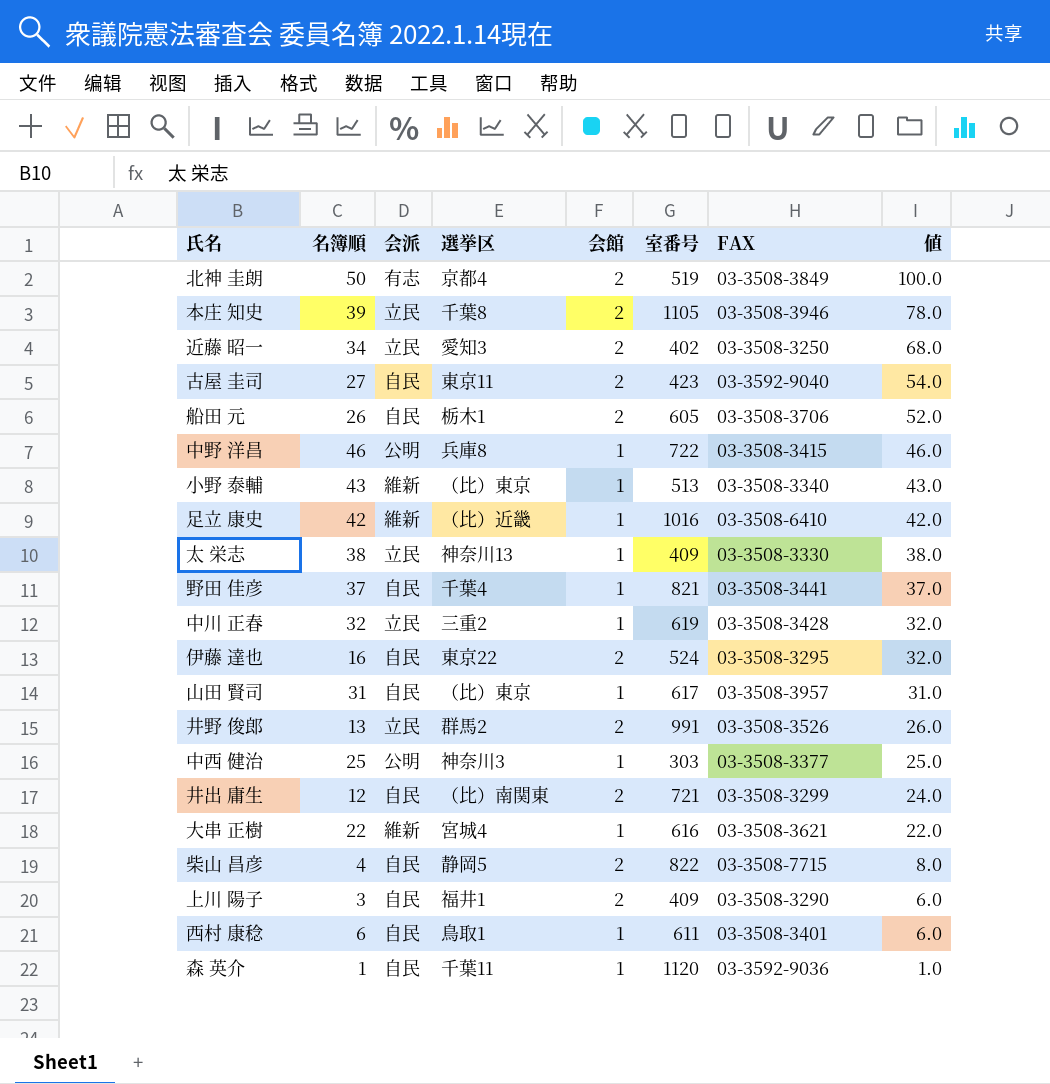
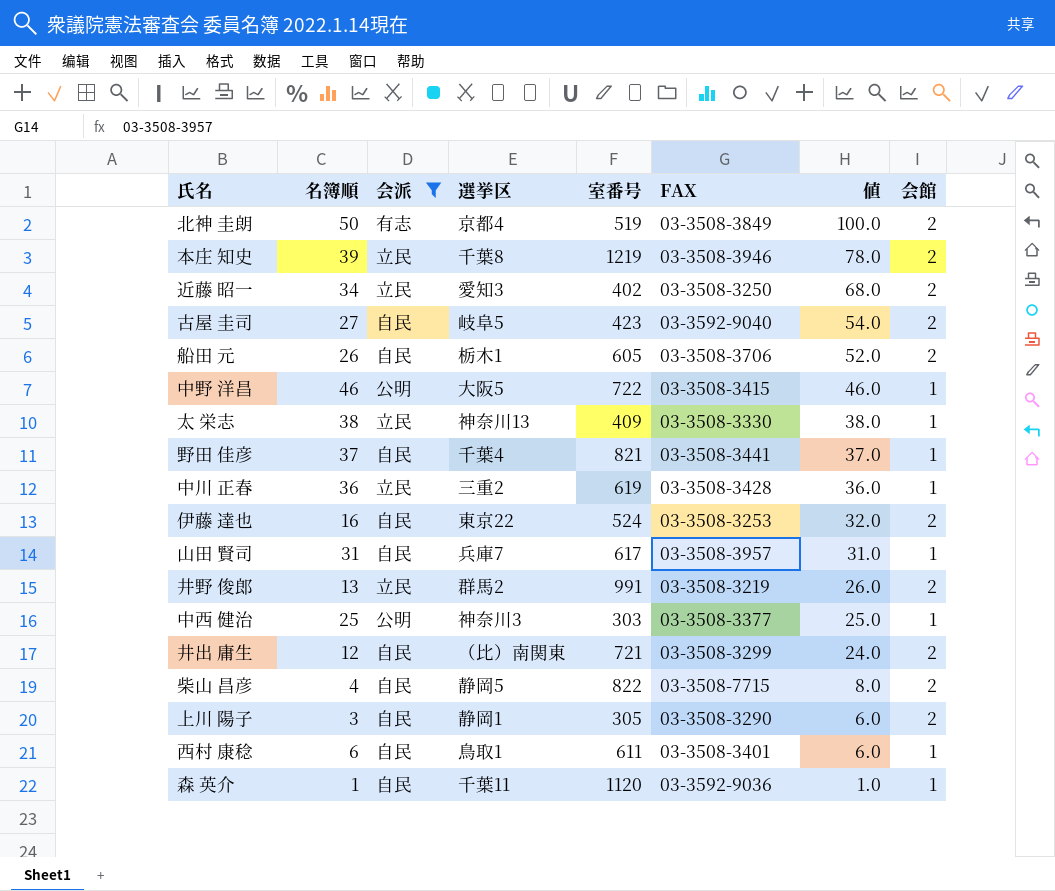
filter: none -> 会派 != 維新
column 会館 | position: 5 -> 8
本庄 知史 | 室番号: 1105 -> 1219
古屋 圭司 | 選挙区: 東京11 -> 岐阜5
中野 洋昌 | 選挙区: 兵庫8 -> 大阪5
中川 正春 | 名簿順: 32 -> 36
中川 正春 | 値: 32.0 -> 36.0
伊藤 達也 | FAX: 03-3508-3295 -> 03-3508-3253
山田 賢司 | 選挙区: （比）東京 -> 兵庫7
井野 俊郎 | FAX: 03-3508-3526 -> 03-3508-3219
上川 陽子 | 選挙区: 福井1 -> 静岡1
上川 陽子 | 室番号: 409 -> 305

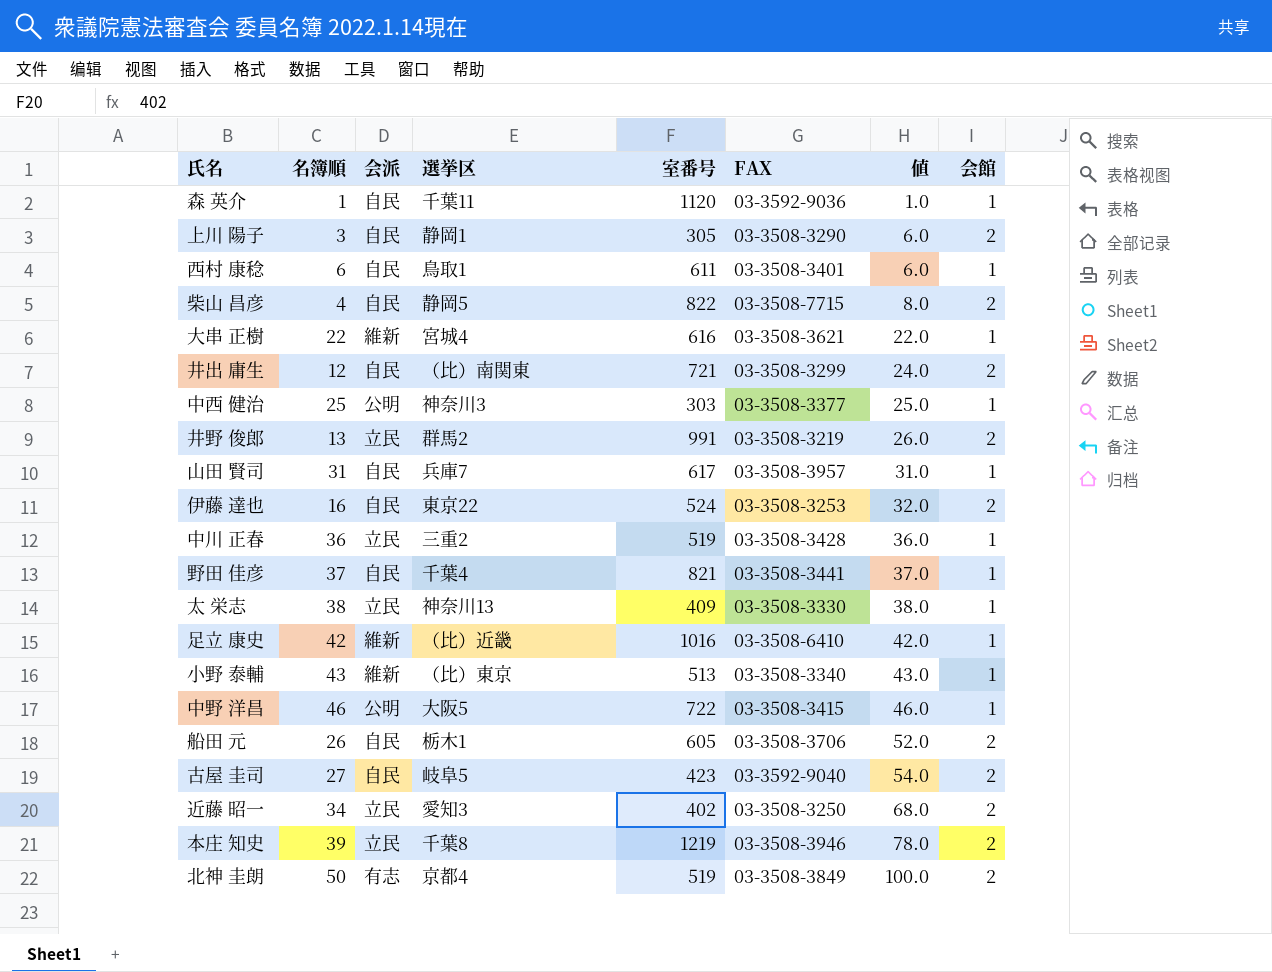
filter: 会派 != 維新 -> none
row order: 値 descending -> 値 ascending
中川 正春 | 室番号: 619 -> 519

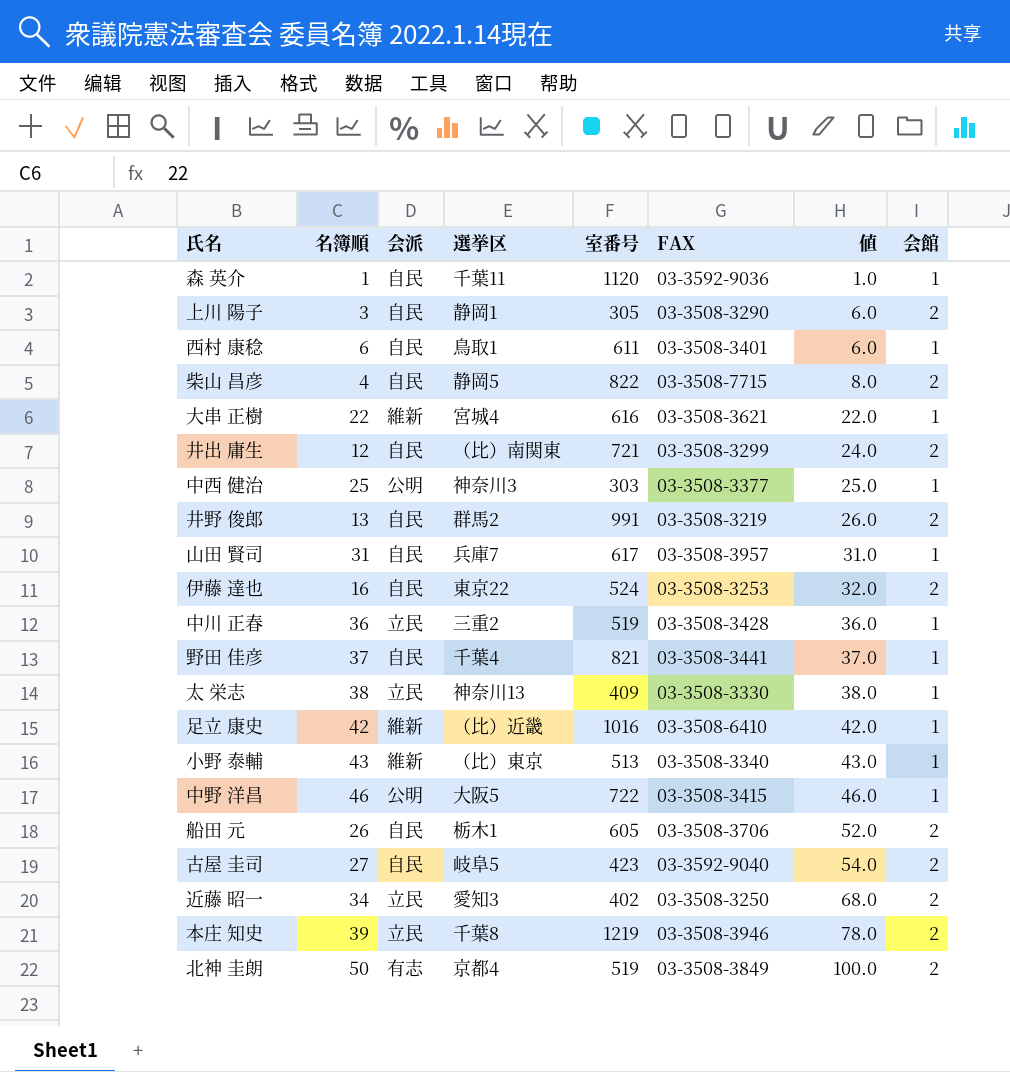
井野 俊郎 | 会派: 立民 -> 自民

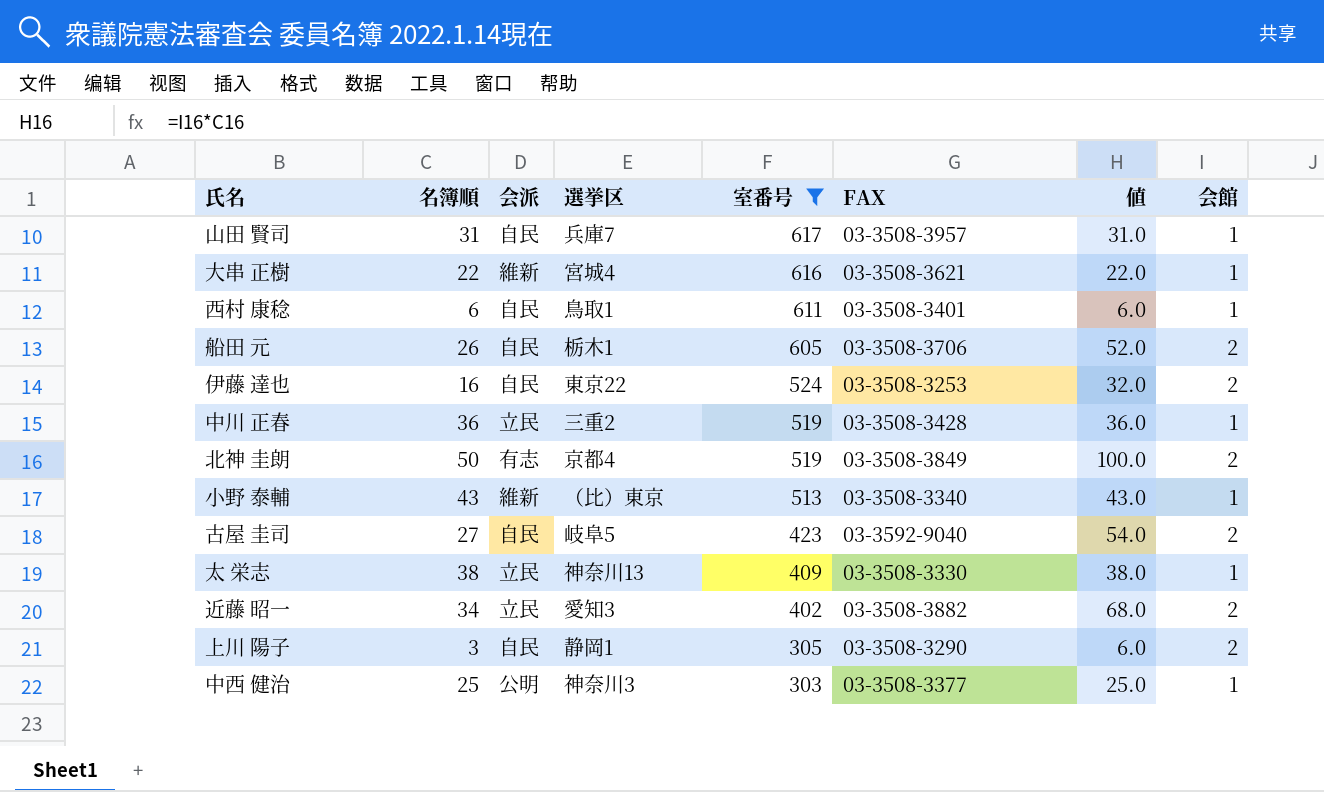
filter: none -> 室番号 <= 617
row order: 値 ascending -> 室番号 descending
近藤 昭一 | FAX: 03-3508-3250 -> 03-3508-3882

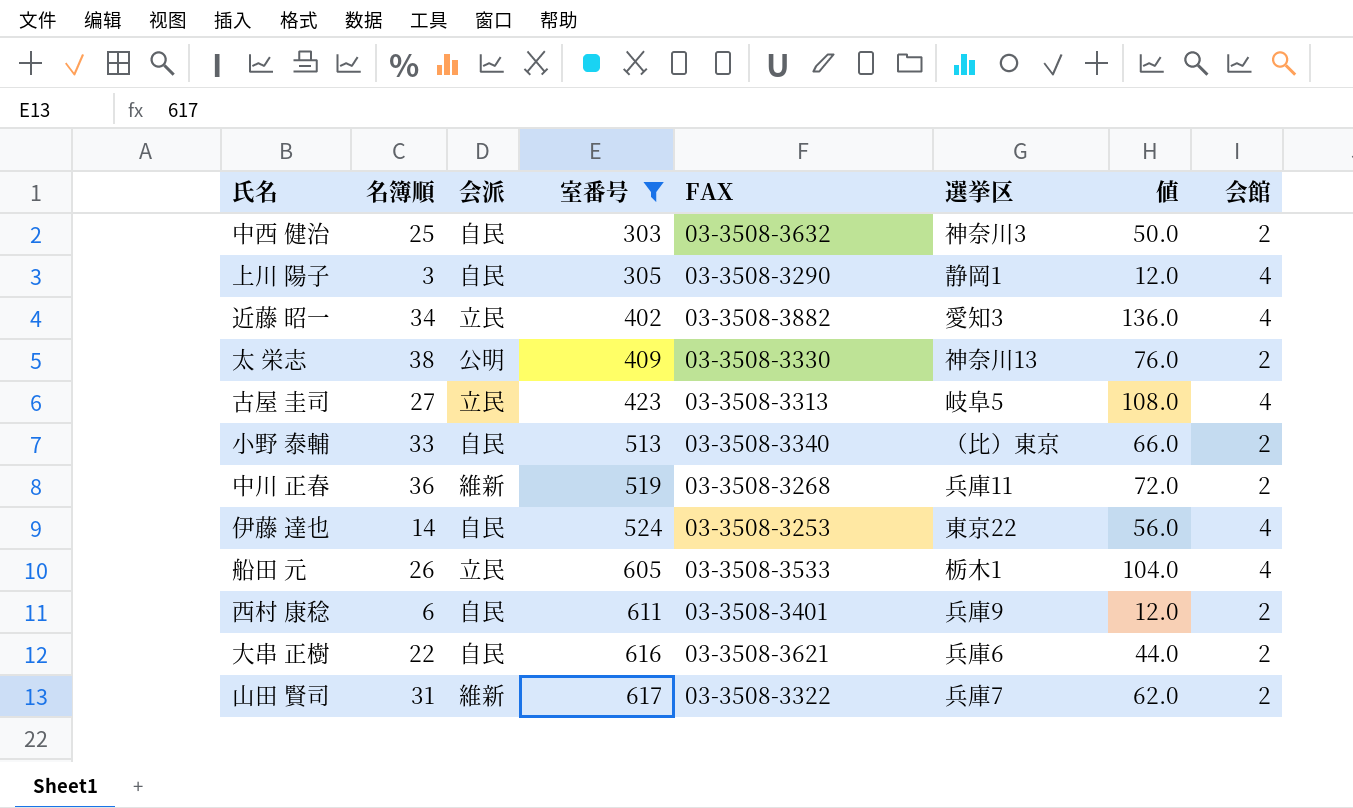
row order: 室番号 descending -> 室番号 ascending
column 選挙区 | position: 4 -> 6
row 北神 圭朗: 50 | 有志 | 京都4 | 519 | 03-3508-3849 | 100.0 | 2 -> none
中西 健治 | 会派: 公明 -> 自民
中西 健治 | FAX: 03-3508-3377 -> 03-3508-3632
中西 健治 | 値: 25.0 -> 50.0
中西 健治 | 会館: 1 -> 2
上川 陽子 | 値: 6.0 -> 12.0
上川 陽子 | 会館: 2 -> 4
近藤 昭一 | 値: 68.0 -> 136.0
近藤 昭一 | 会館: 2 -> 4
太 栄志 | 会派: 立民 -> 公明
太 栄志 | 値: 38.0 -> 76.0
太 栄志 | 会館: 1 -> 2
古屋 圭司 | 会派: 自民 -> 立民
古屋 圭司 | FAX: 03-3592-9040 -> 03-3508-3313
古屋 圭司 | 値: 54.0 -> 108.0
古屋 圭司 | 会館: 2 -> 4
小野 泰輔 | 名簿順: 43 -> 33
小野 泰輔 | 会派: 維新 -> 自民
小野 泰輔 | 値: 43.0 -> 66.0
小野 泰輔 | 会館: 1 -> 2
中川 正春 | 会派: 立民 -> 維新
中川 正春 | FAX: 03-3508-3428 -> 03-3508-3268
中川 正春 | 選挙区: 三重2 -> 兵庫11
中川 正春 | 値: 36.0 -> 72.0
中川 正春 | 会館: 1 -> 2
伊藤 達也 | 名簿順: 16 -> 14
伊藤 達也 | 値: 32.0 -> 56.0
伊藤 達也 | 会館: 2 -> 4
船田 元 | 会派: 自民 -> 立民
船田 元 | FAX: 03-3508-3706 -> 03-3508-3533
船田 元 | 値: 52.0 -> 104.0
船田 元 | 会館: 2 -> 4
西村 康稔 | 選挙区: 鳥取1 -> 兵庫9
西村 康稔 | 値: 6.0 -> 12.0
西村 康稔 | 会館: 1 -> 2
大串 正樹 | 会派: 維新 -> 自民
大串 正樹 | 選挙区: 宮城4 -> 兵庫6
大串 正樹 | 値: 22.0 -> 44.0
大串 正樹 | 会館: 1 -> 2
山田 賢司 | 会派: 自民 -> 維新
山田 賢司 | FAX: 03-3508-3957 -> 03-3508-3322
山田 賢司 | 値: 31.0 -> 62.0
山田 賢司 | 会館: 1 -> 2

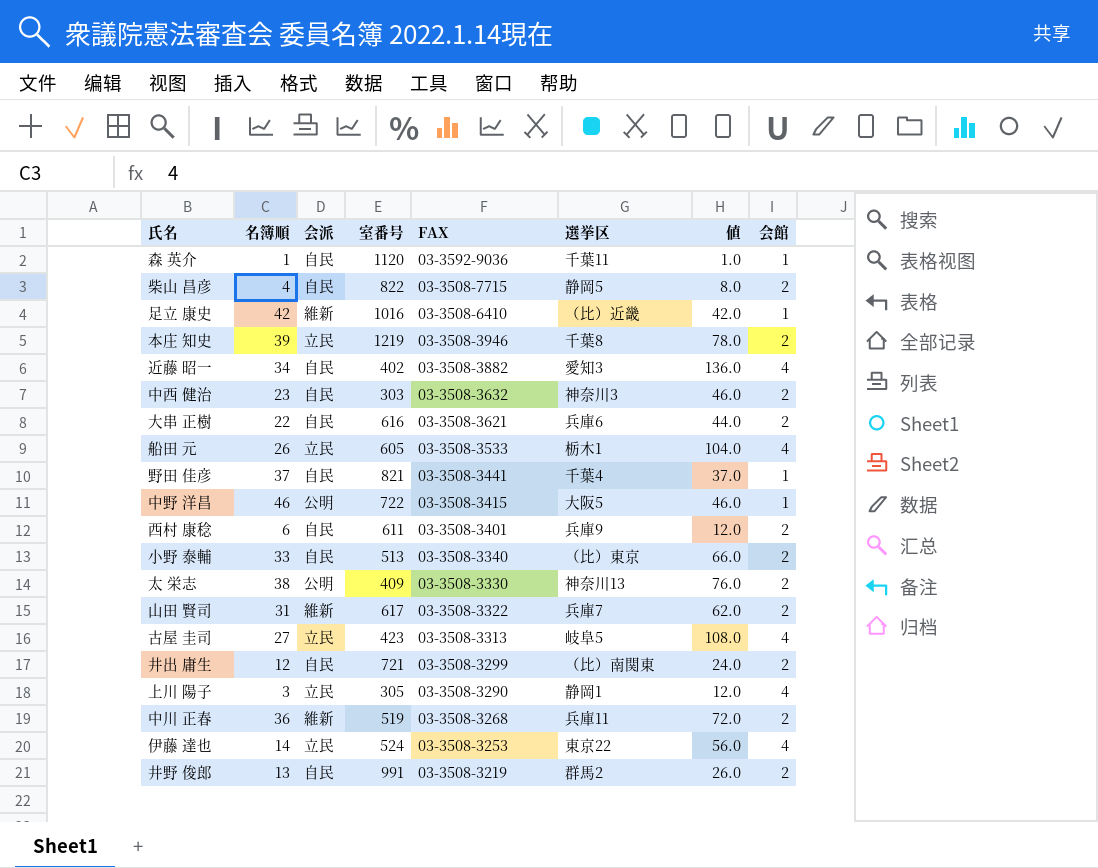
filter: 室番号 <= 617 -> none
row order: 室番号 ascending -> FAX descending
近藤 昭一 | 会派: 立民 -> 自民
中西 健治 | 名簿順: 25 -> 23
中西 健治 | 値: 50.0 -> 46.0
上川 陽子 | 会派: 自民 -> 立民
伊藤 達也 | 会派: 自民 -> 立民

